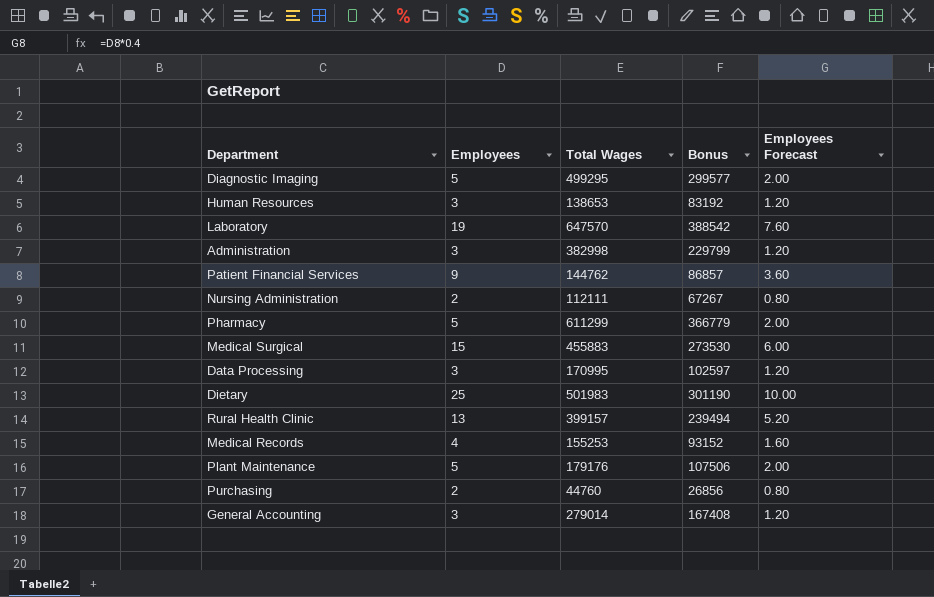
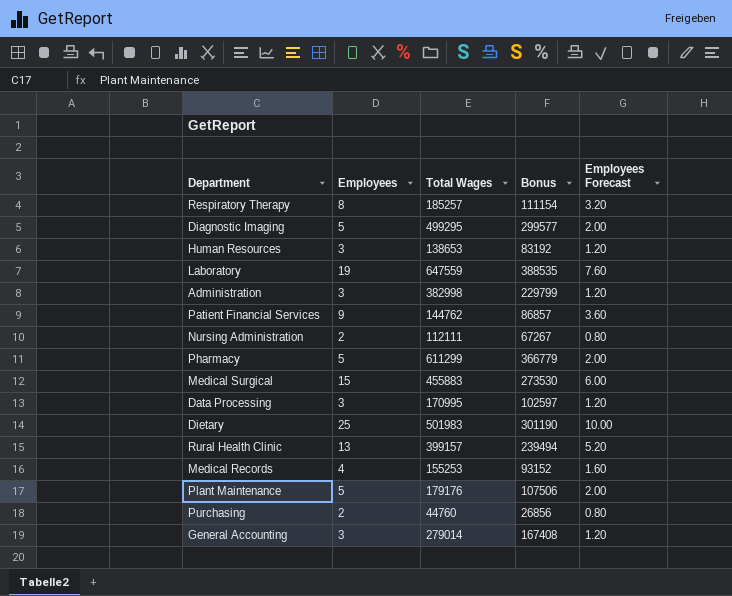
row Respiratory Therapy: none -> 8 | 185257 | 111154 | 3.20
Laboratory | Total Wages: 647570 -> 647559
Laboratory | Bonus: 388542 -> 388535

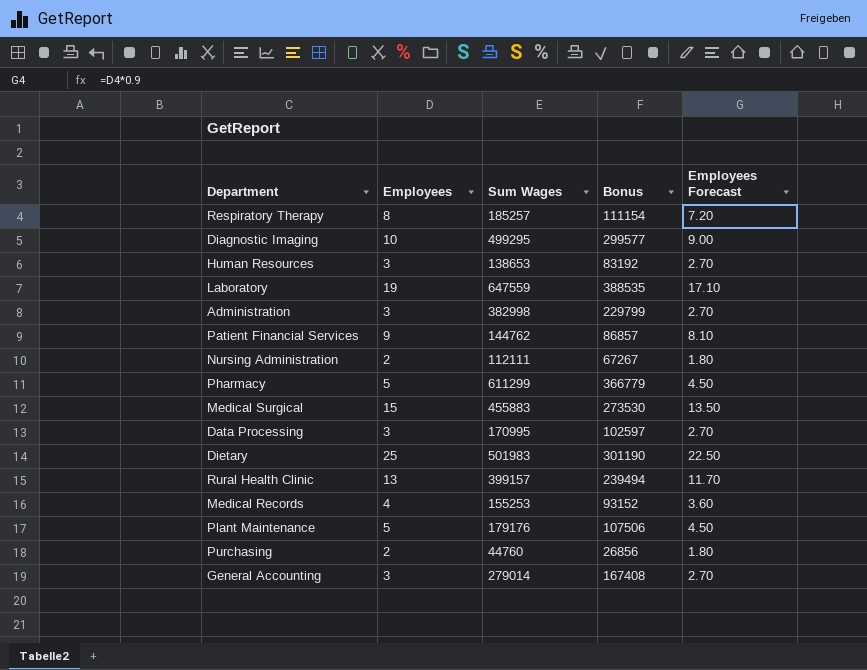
column name: Total Wages -> Sum Wages
column Employees Forecast | formula: [Employees] * 0.4 -> [Employees] * 0.9
Diagnostic Imaging | Employees: 5 -> 10

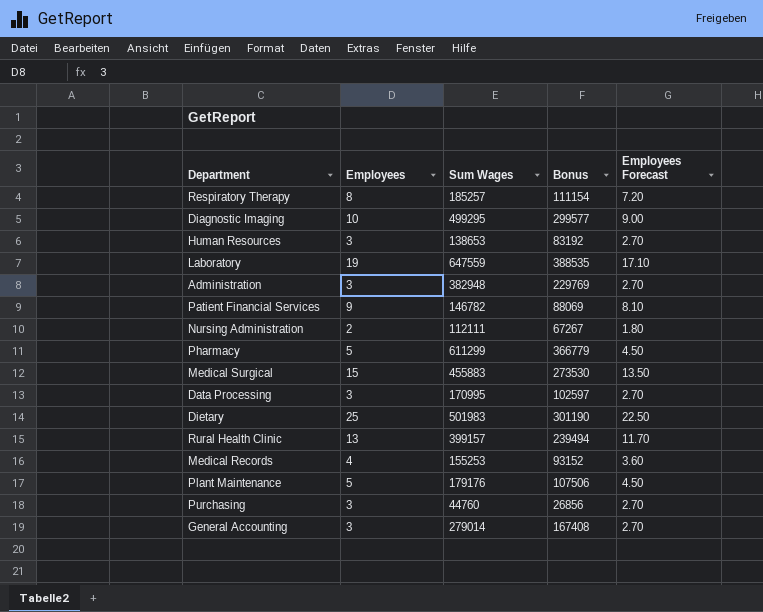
Administration | Sum Wages: 382998 -> 382948
Administration | Bonus: 229799 -> 229769
Patient Financial Services | Sum Wages: 144762 -> 146782
Patient Financial Services | Bonus: 86857 -> 88069
Purchasing | Employees: 2 -> 3
Purchasing | Employees Forecast: 1.80 -> 2.70

